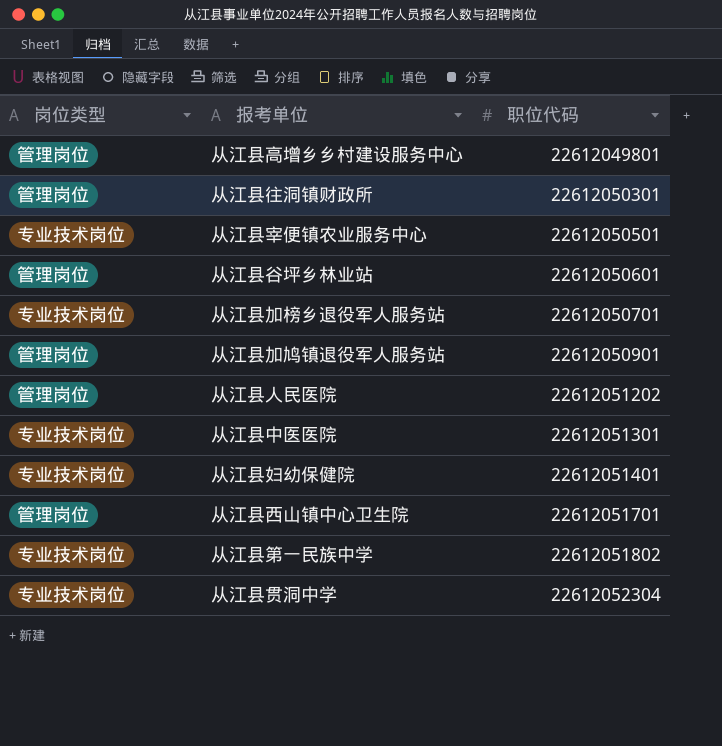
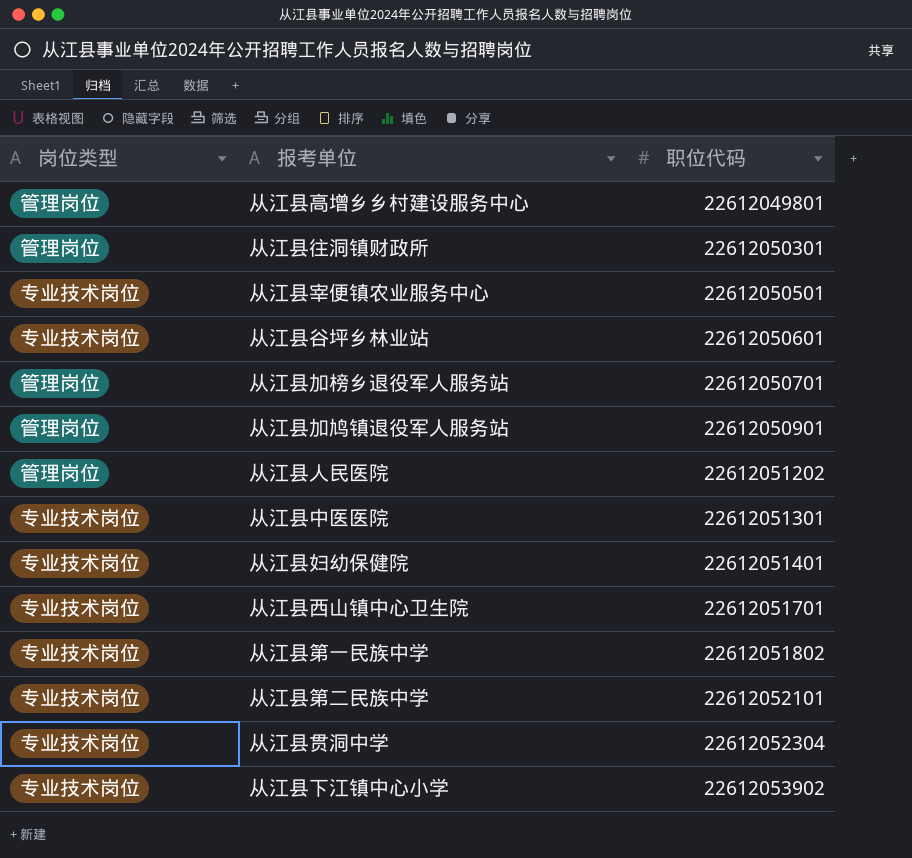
从江县谷坪乡林业站 | 岗位类型: 管理岗位 -> 专业技术岗位
从江县加榜乡退役军人服务站 | 岗位类型: 专业技术岗位 -> 管理岗位
从江县西山镇中心卫生院 | 岗位类型: 管理岗位 -> 专业技术岗位
row 从江县第二民族中学: none -> 专业技术岗位 | 22612052101
row 从江县下江镇中心小学: none -> 专业技术岗位 | 22612053902

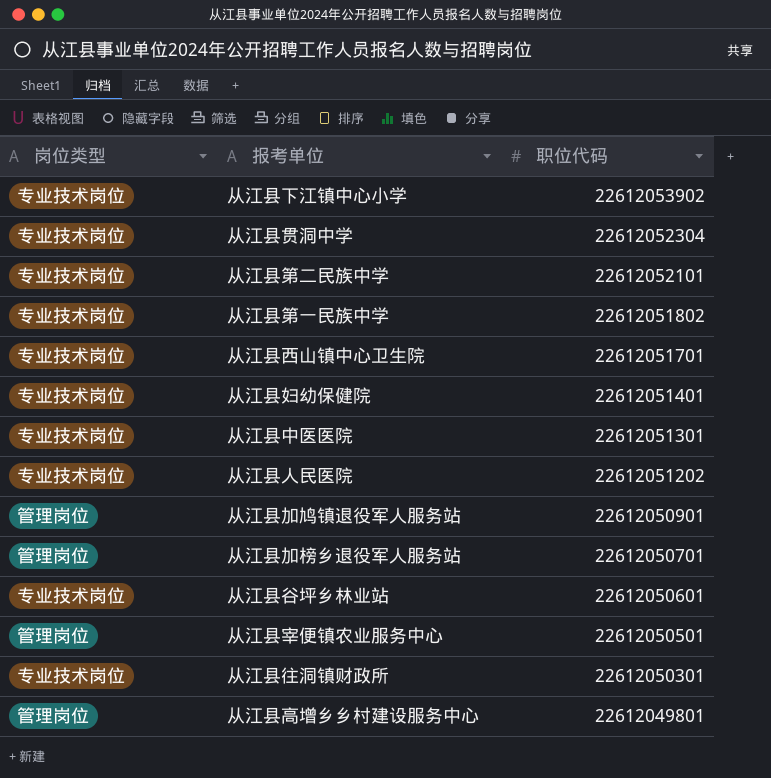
row order: 职位代码 ascending -> 职位代码 descending
从江县人民医院 | 岗位类型: 管理岗位 -> 专业技术岗位
从江县宰便镇农业服务中心 | 岗位类型: 专业技术岗位 -> 管理岗位
从江县往洞镇财政所 | 岗位类型: 管理岗位 -> 专业技术岗位

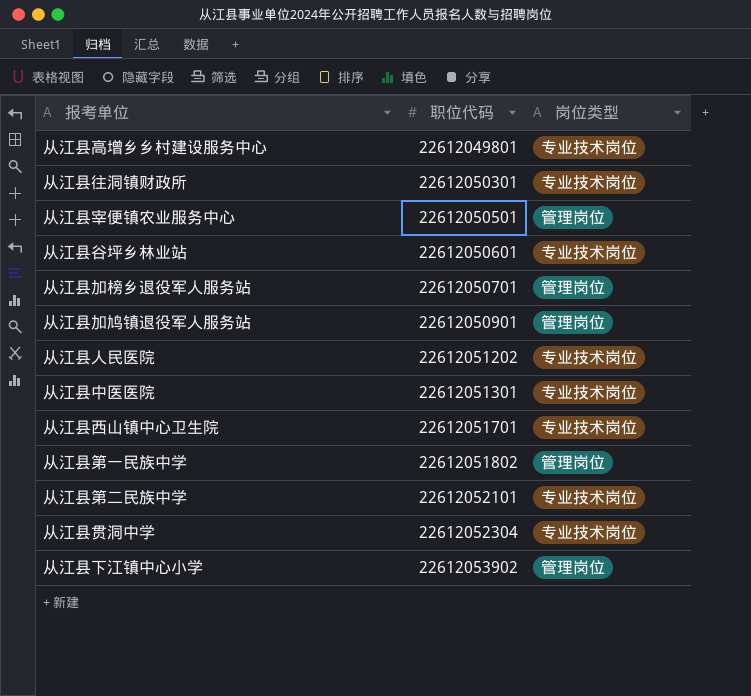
row order: 职位代码 descending -> 职位代码 ascending
column 岗位类型 | position: 1 -> 3
row 从江县妇幼保健院: 专业技术岗位 | 22612051401 -> none
从江县高增乡乡村建设服务中心 | 岗位类型: 管理岗位 -> 专业技术岗位
从江县第一民族中学 | 岗位类型: 专业技术岗位 -> 管理岗位
从江县下江镇中心小学 | 岗位类型: 专业技术岗位 -> 管理岗位

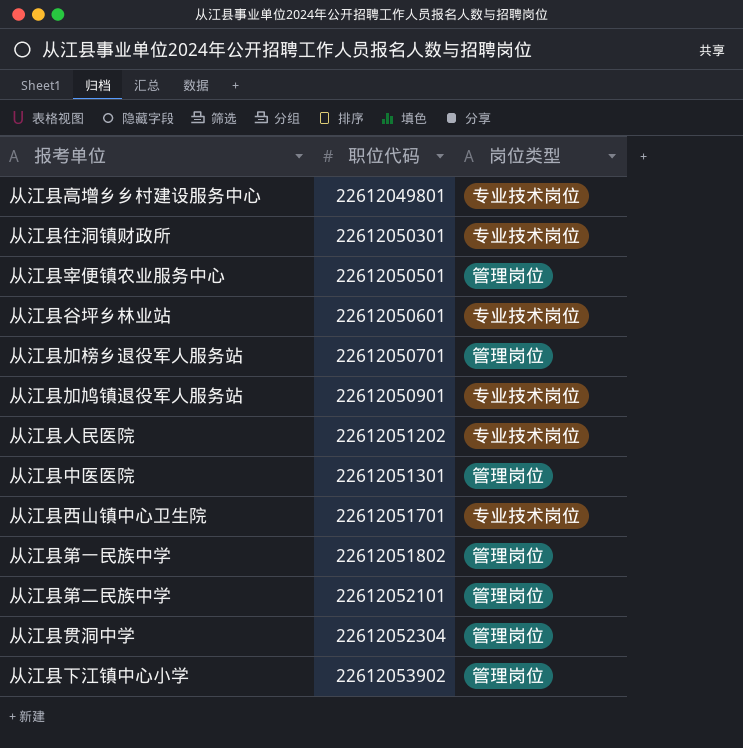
从江县加鸠镇退役军人服务站 | 岗位类型: 管理岗位 -> 专业技术岗位
从江县中医医院 | 岗位类型: 专业技术岗位 -> 管理岗位
从江县第二民族中学 | 岗位类型: 专业技术岗位 -> 管理岗位
从江县贯洞中学 | 岗位类型: 专业技术岗位 -> 管理岗位

